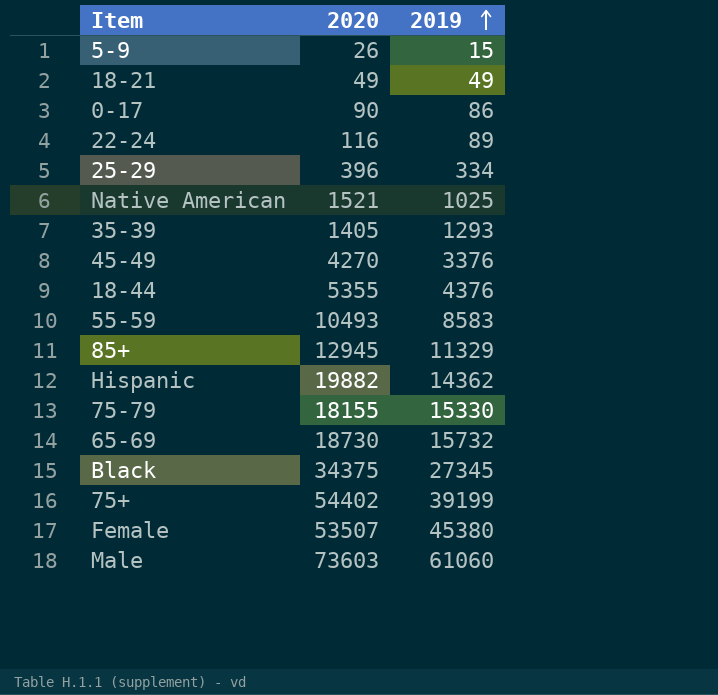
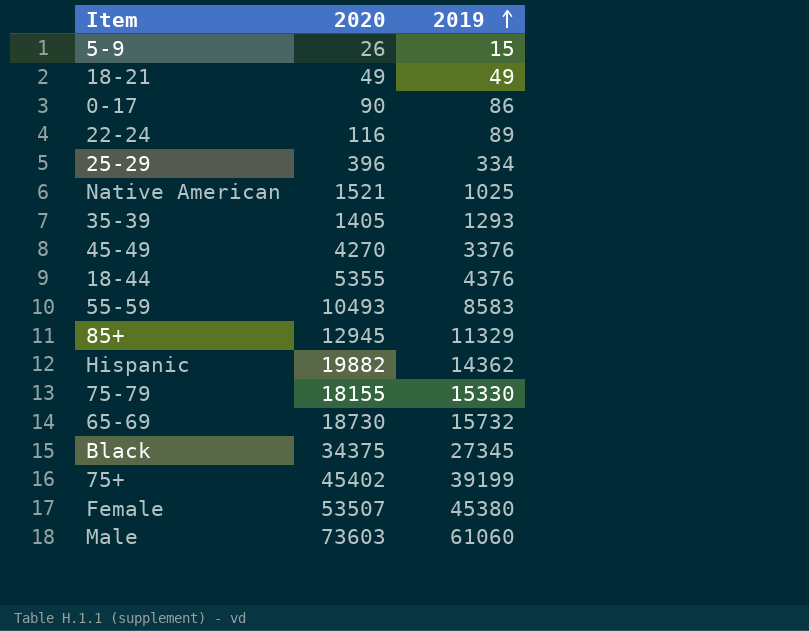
75+ | 2020: 54402 -> 45402

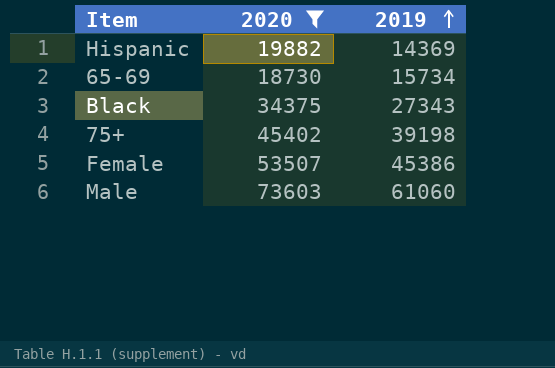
filter: none -> 2020 >= 18730
Hispanic | 2019: 14362 -> 14369
65-69 | 2019: 15732 -> 15734
Black | 2019: 27345 -> 27343
75+ | 2019: 39199 -> 39198
Female | 2019: 45380 -> 45386

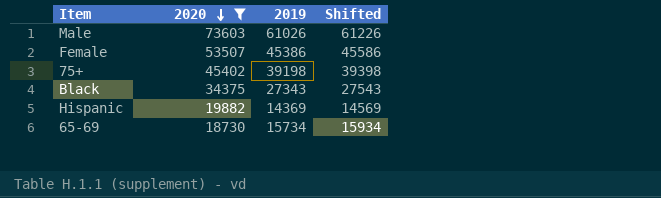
row order: 2019 ascending -> 2020 descending
column Shifted | formula: none -> [2019] + 200
Male | 2019: 61060 -> 61026

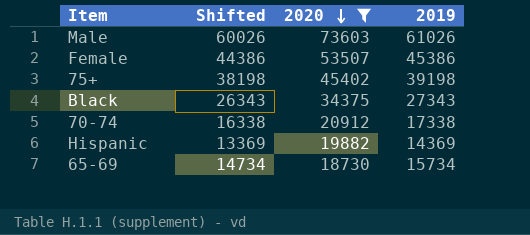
column Shifted | formula: [2019] + 200 -> [2019] - 1000
column Shifted | position: 4 -> 2
row 70-74: none -> 16338 | 20912 | 17338

